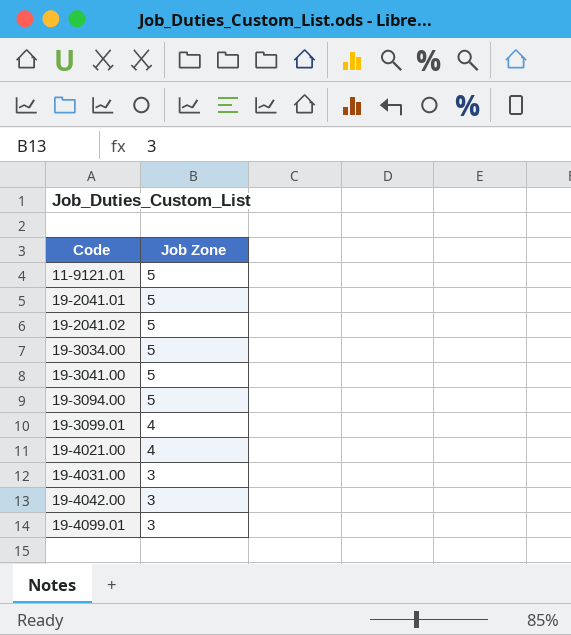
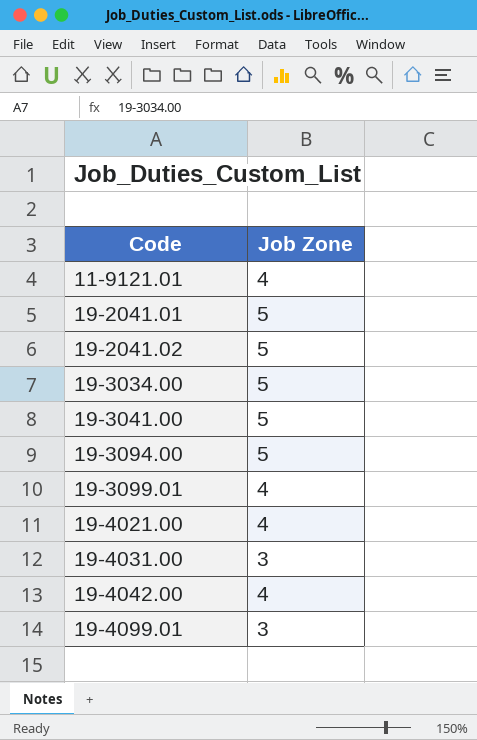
11-9121.01 | Job Zone: 5 -> 4
19-4042.00 | Job Zone: 3 -> 4

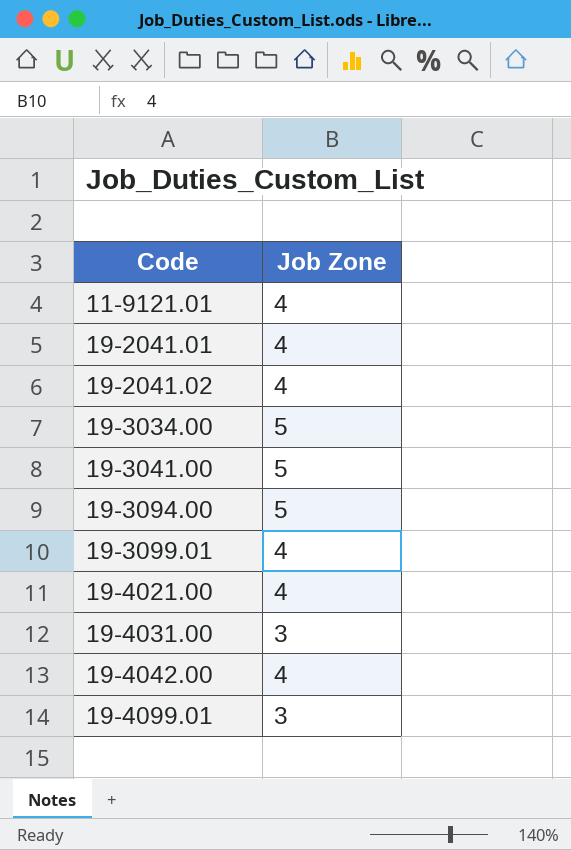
19-2041.01 | Job Zone: 5 -> 4
19-2041.02 | Job Zone: 5 -> 4

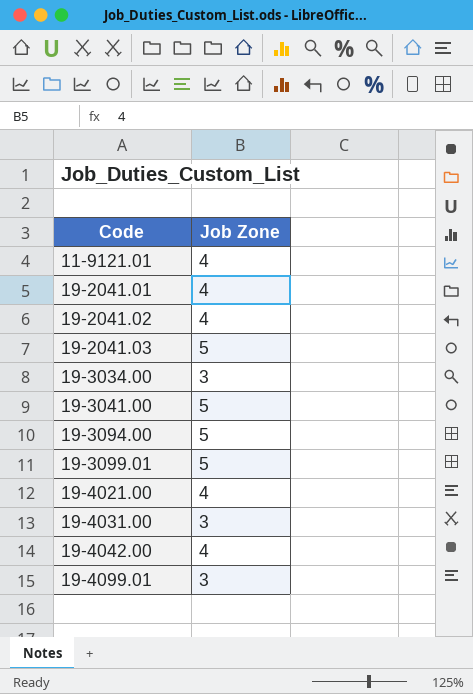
row 19-2041.03: none -> 5
19-3034.00 | Job Zone: 5 -> 3
19-3099.01 | Job Zone: 4 -> 5

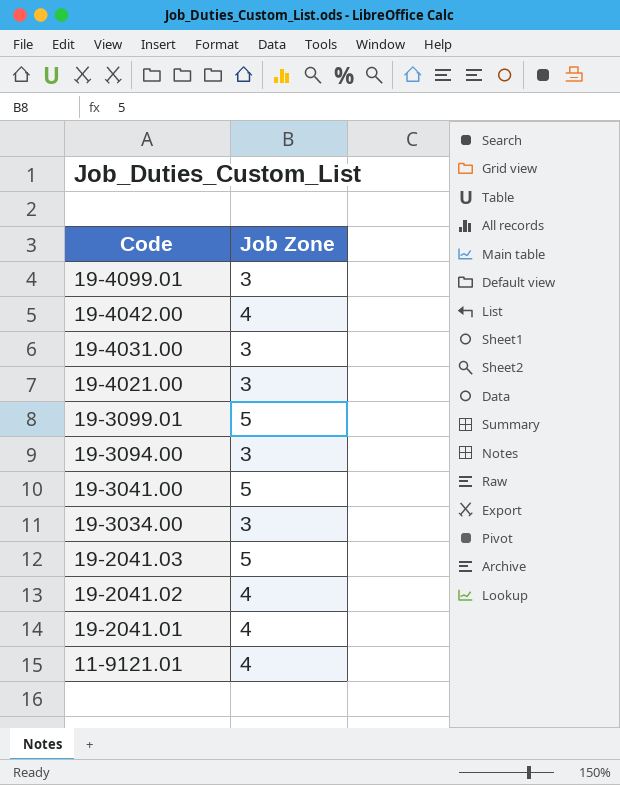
row order: Code ascending -> Code descending
19-4021.00 | Job Zone: 4 -> 3
19-3094.00 | Job Zone: 5 -> 3

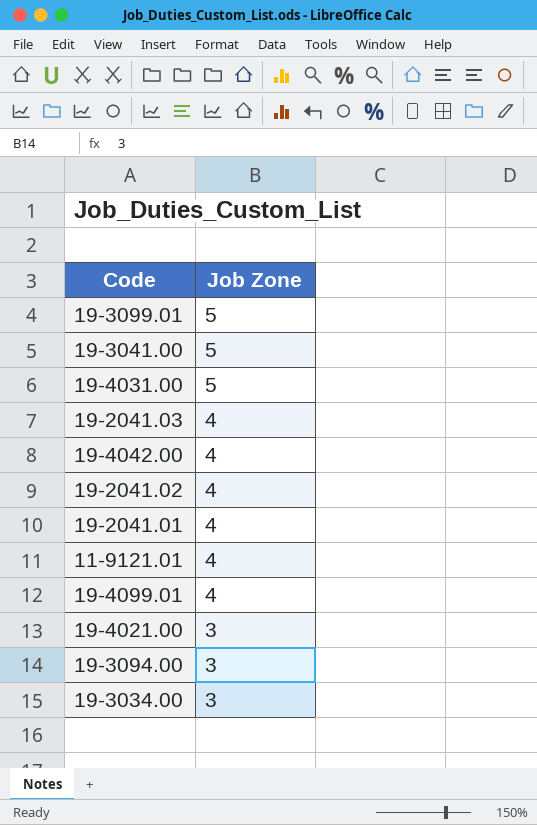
row order: Code descending -> Job Zone descending
19-4031.00 | Job Zone: 3 -> 5
19-2041.03 | Job Zone: 5 -> 4
19-4099.01 | Job Zone: 3 -> 4

